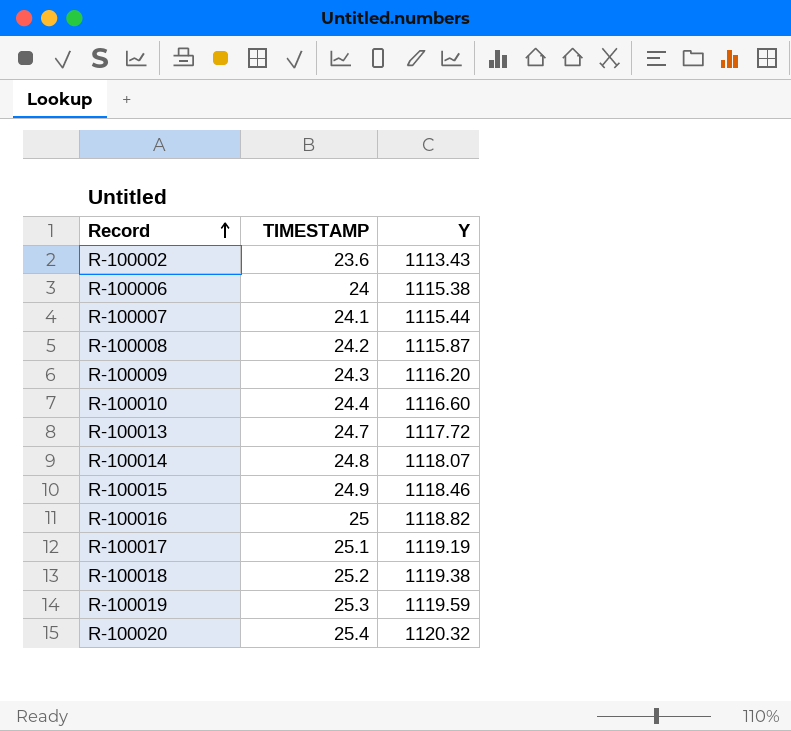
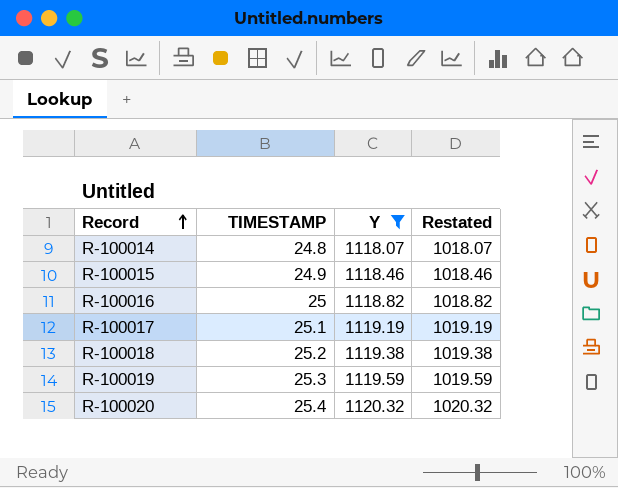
filter: none -> Y >= 1118.07
column Restated | formula: none -> [Y] - 100

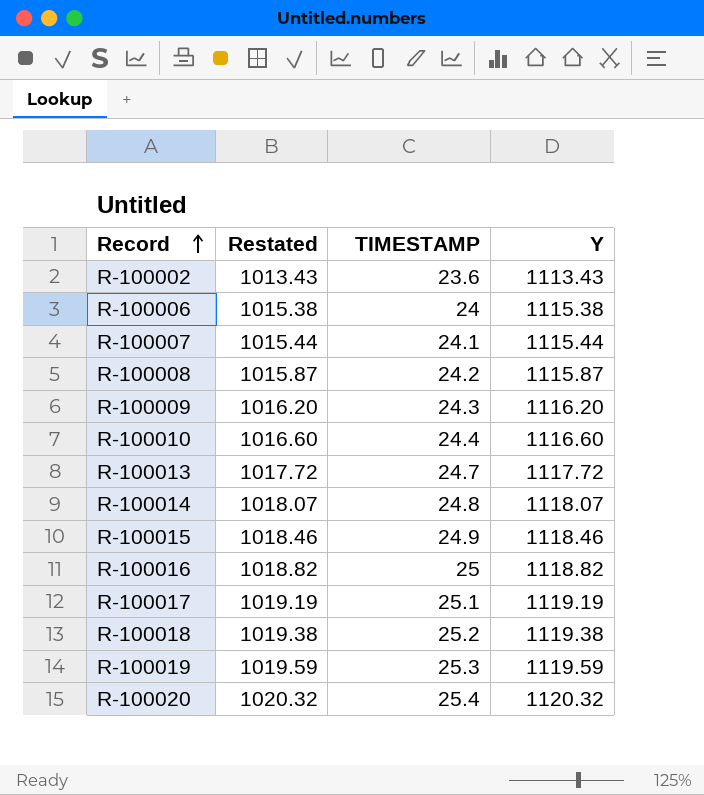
filter: Y >= 1118.07 -> none
column Restated | position: 4 -> 2

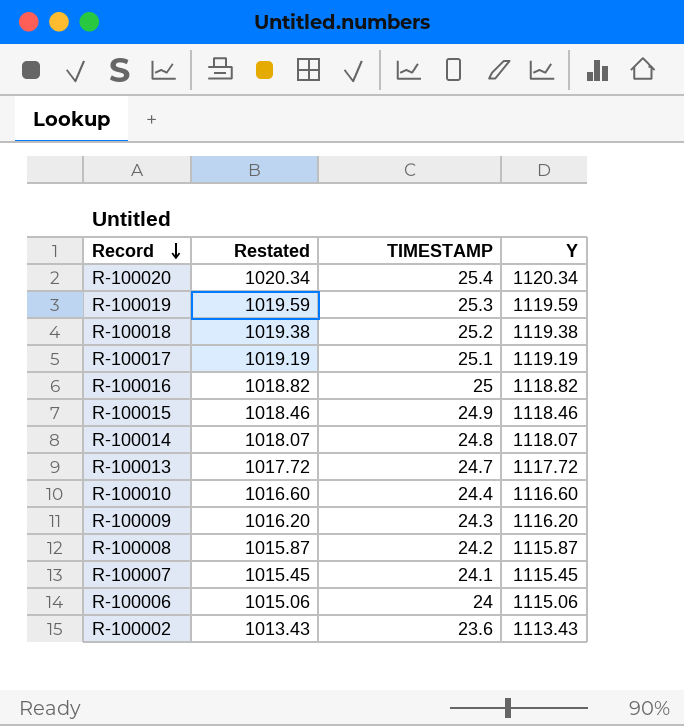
row order: Record ascending -> Record descending
R-100020 | Restated: 1020.32 -> 1020.34
R-100020 | Y: 1120.32 -> 1120.34
R-100007 | Restated: 1015.44 -> 1015.45
R-100007 | Y: 1115.44 -> 1115.45
R-100006 | Restated: 1015.38 -> 1015.06
R-100006 | Y: 1115.38 -> 1115.06

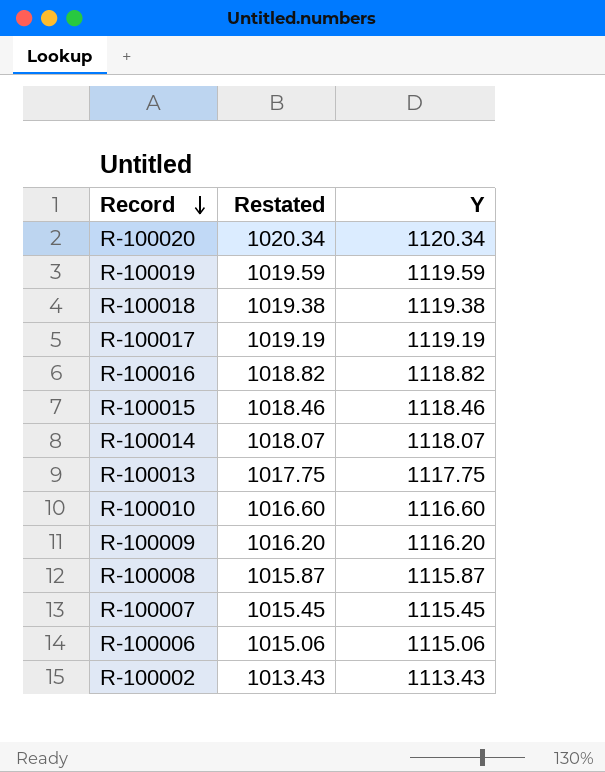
column TIMESTAMP | position: 3 -> none
R-100013 | Restated: 1017.72 -> 1017.75
R-100013 | Y: 1117.72 -> 1117.75

